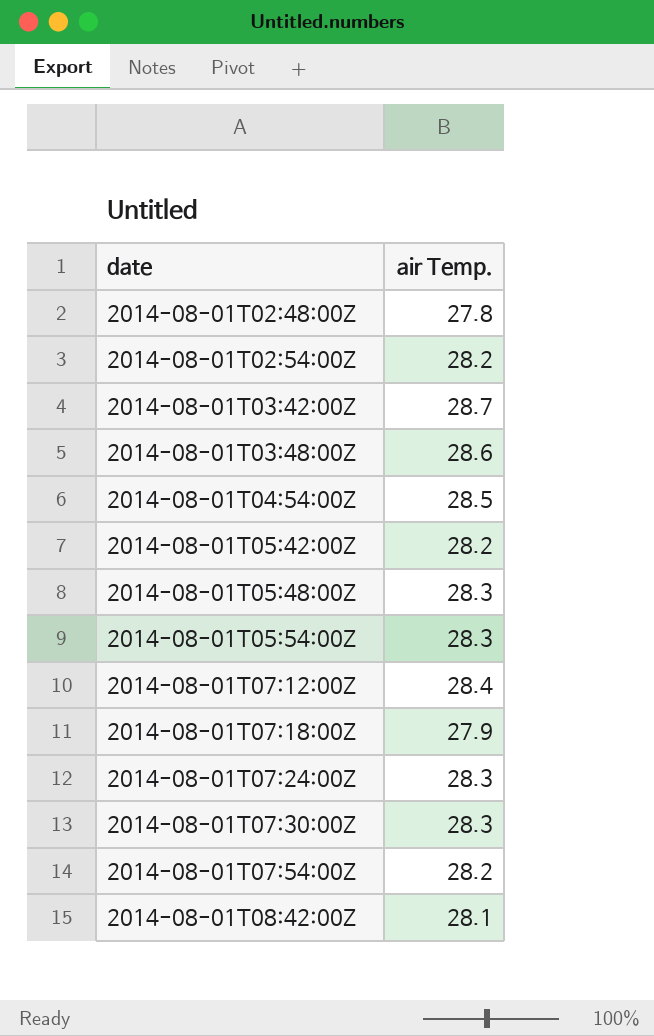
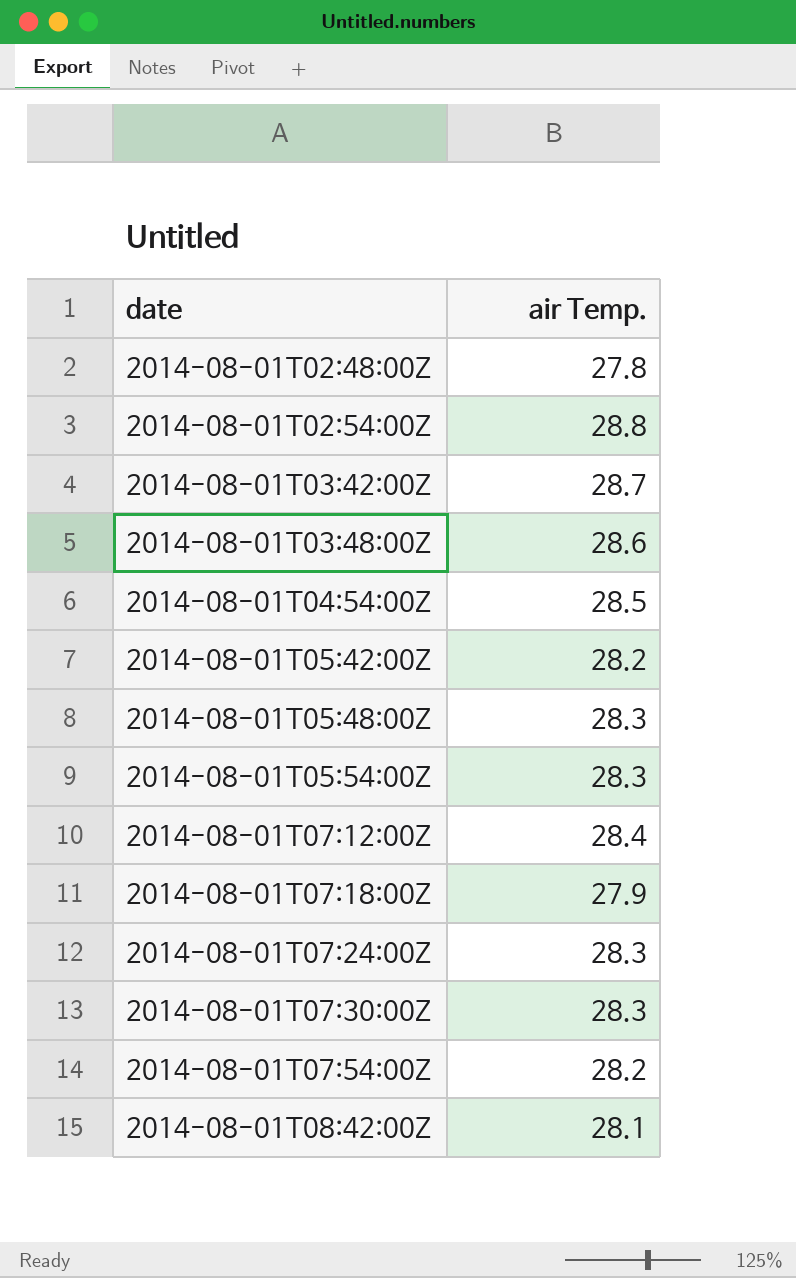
2014-08-01T02:54:00Z | air Temp.: 28.2 -> 28.8

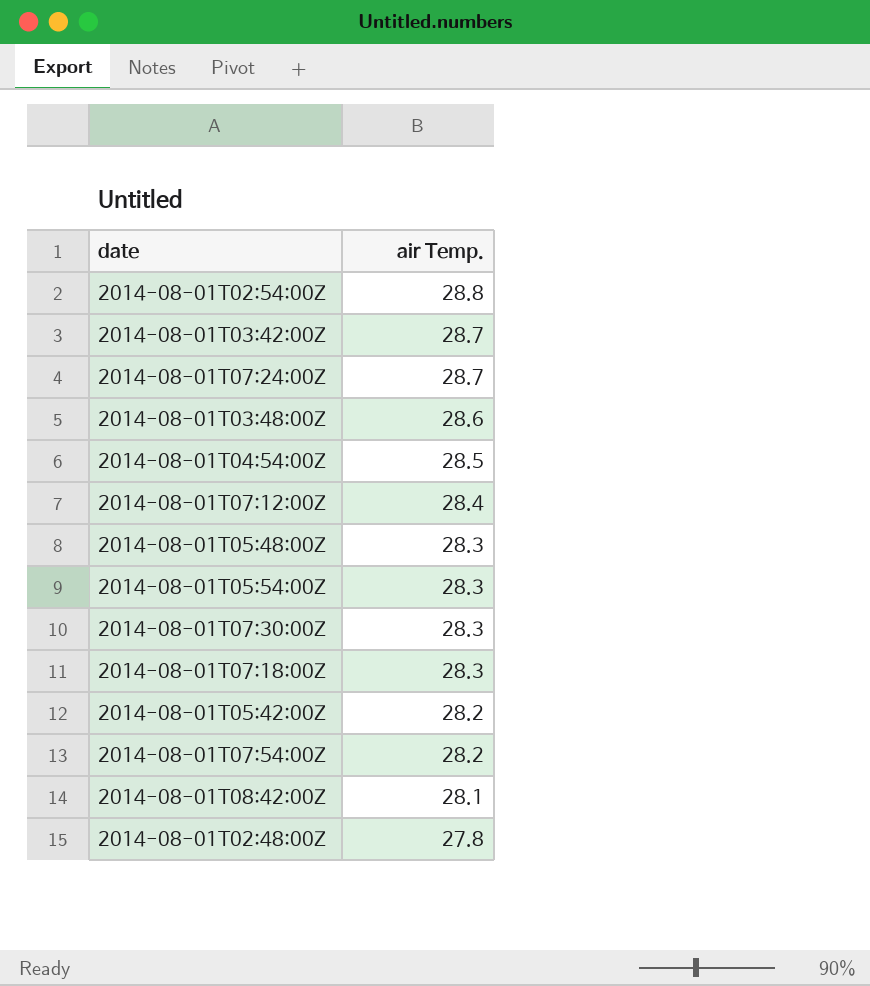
row order: date ascending -> air Temp. descending
2014-08-01T07:24:00Z | air Temp.: 28.3 -> 28.7
2014-08-01T07:18:00Z | air Temp.: 27.9 -> 28.3

